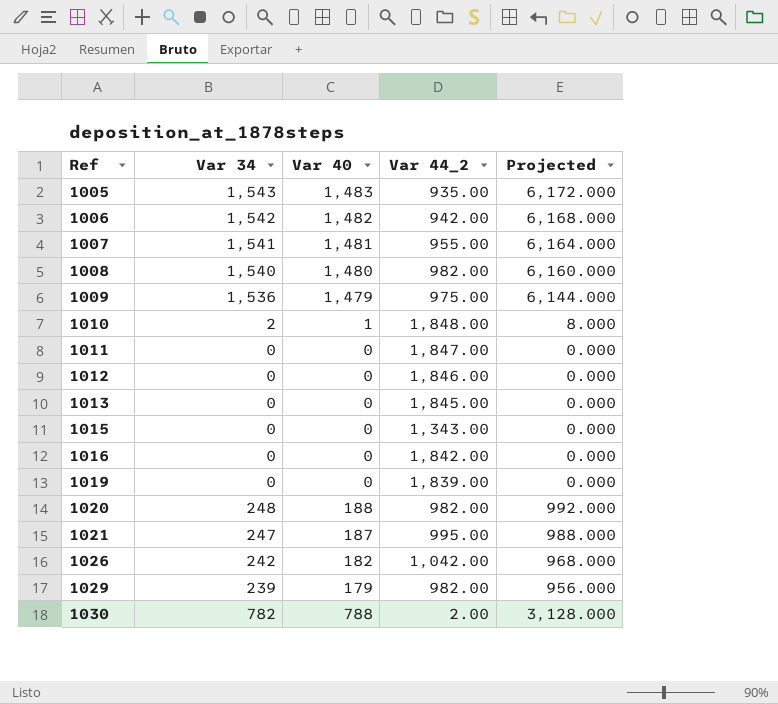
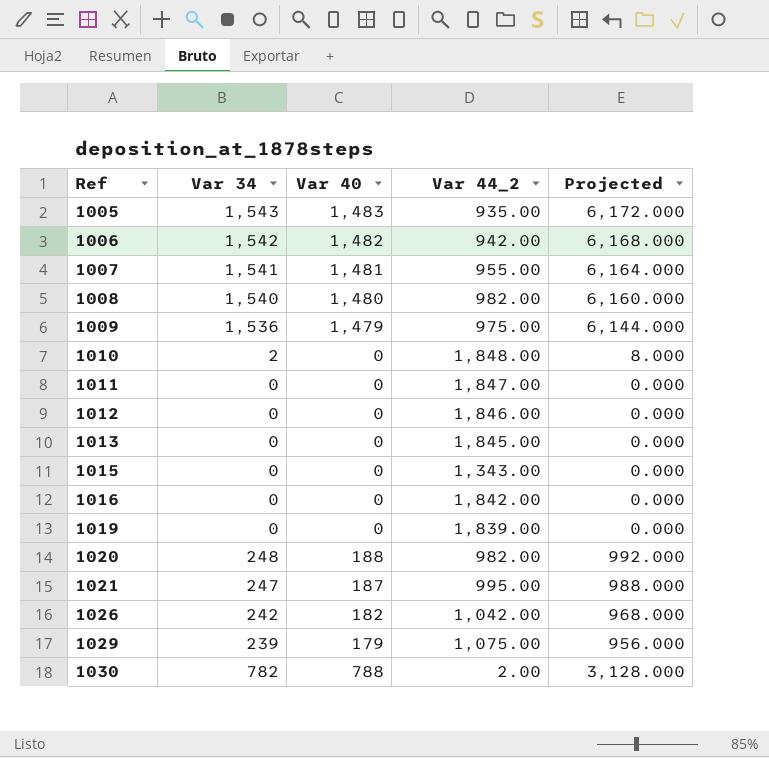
1010 | Var 40: 1 -> 0
1029 | Var 44_2: 982.00 -> 1,075.00

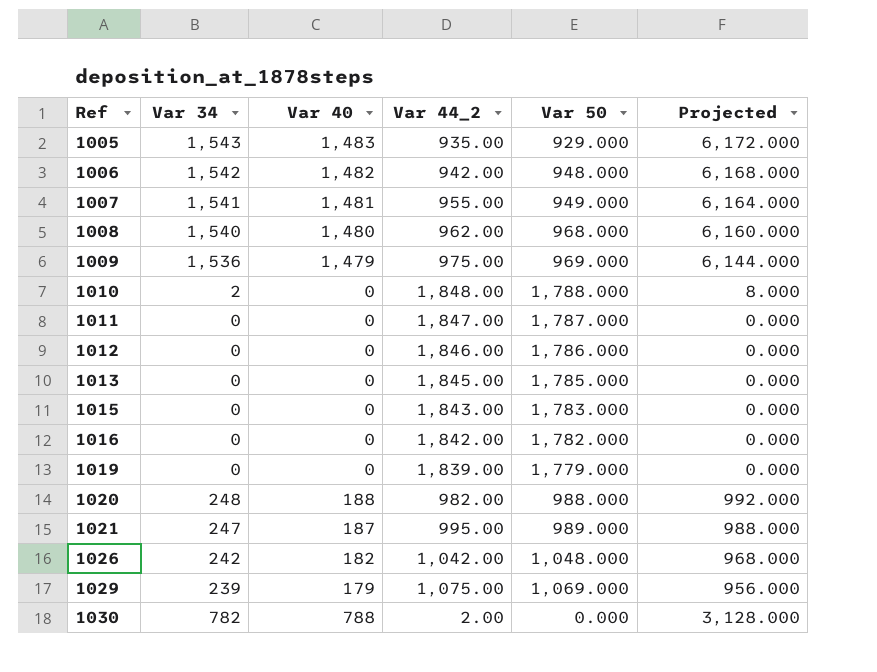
column Var 50 | position: none -> 5
1008 | Var 44_2: 982.00 -> 962.00
1015 | Var 44_2: 1,343.00 -> 1,843.00

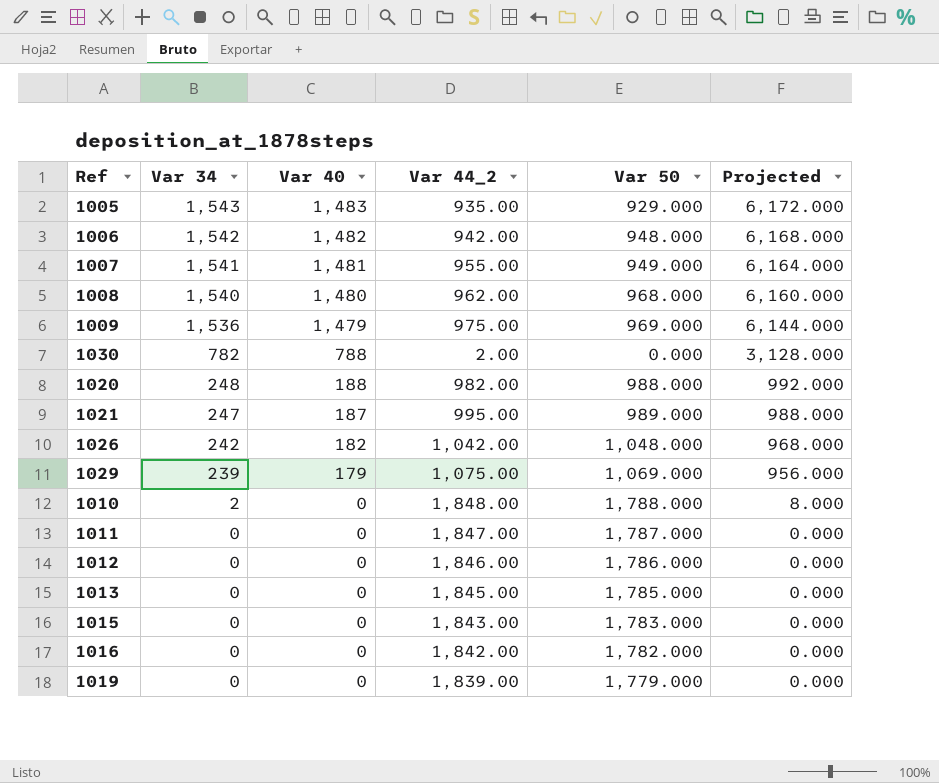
row order: Ref ascending -> Var 34 descending

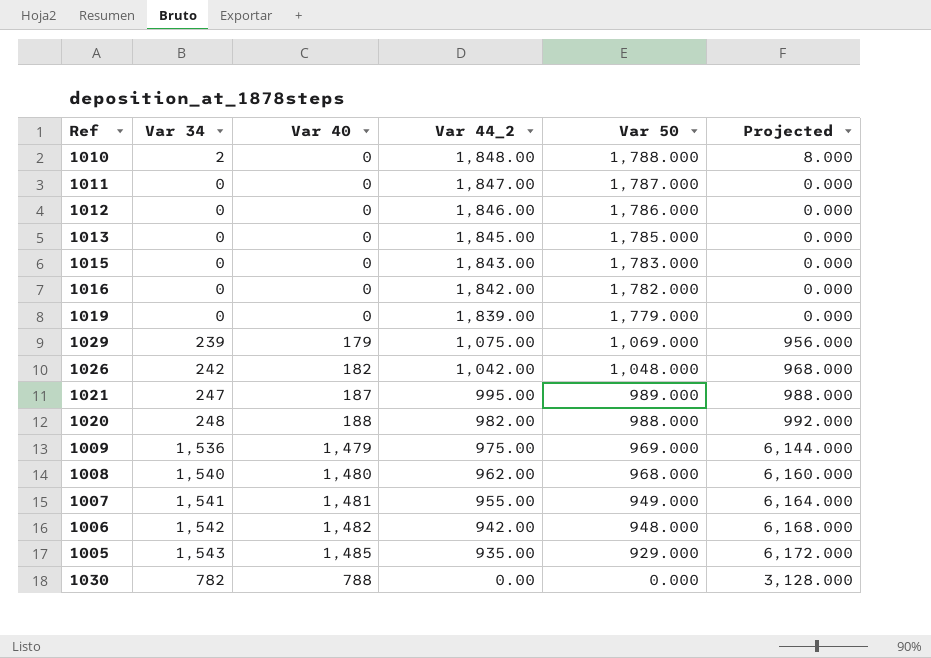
row order: Var 34 descending -> Var 44_2 descending
1005 | Var 40: 1,483 -> 1,485
1030 | Var 44_2: 2.00 -> 0.00

